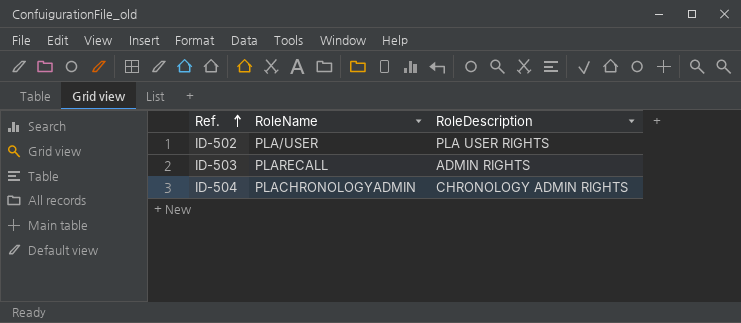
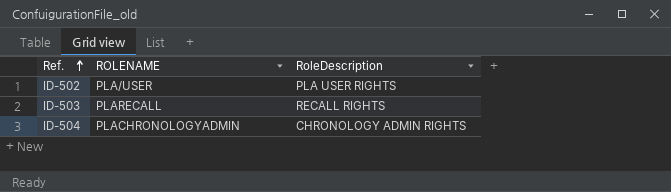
column name: RoleName -> ROLENAME
ID-503 | RoleDescription: ADMIN RIGHTS -> RECALL RIGHTS

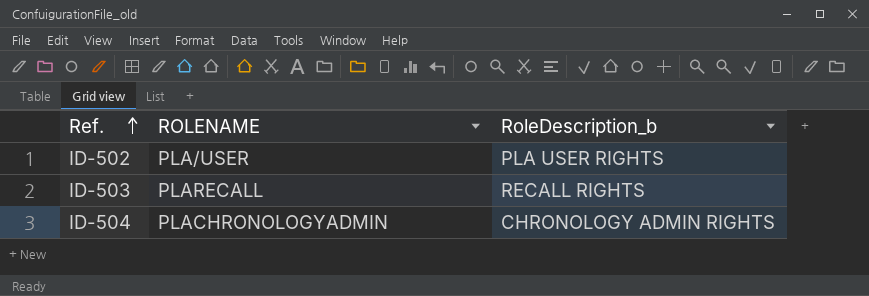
column name: RoleDescription -> RoleDescription_b

